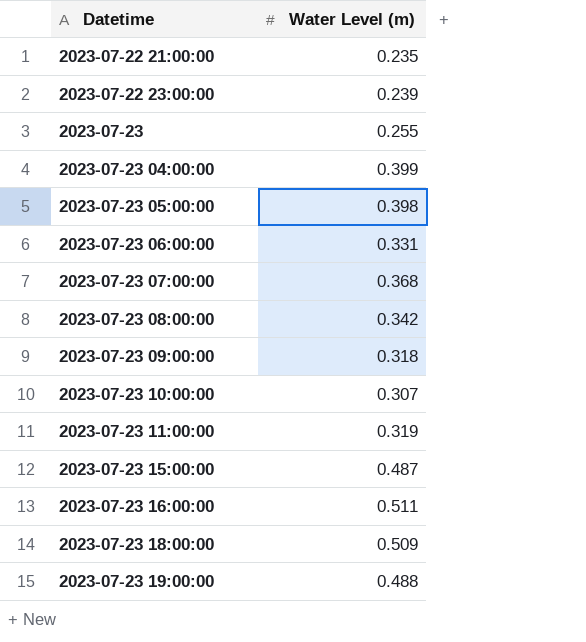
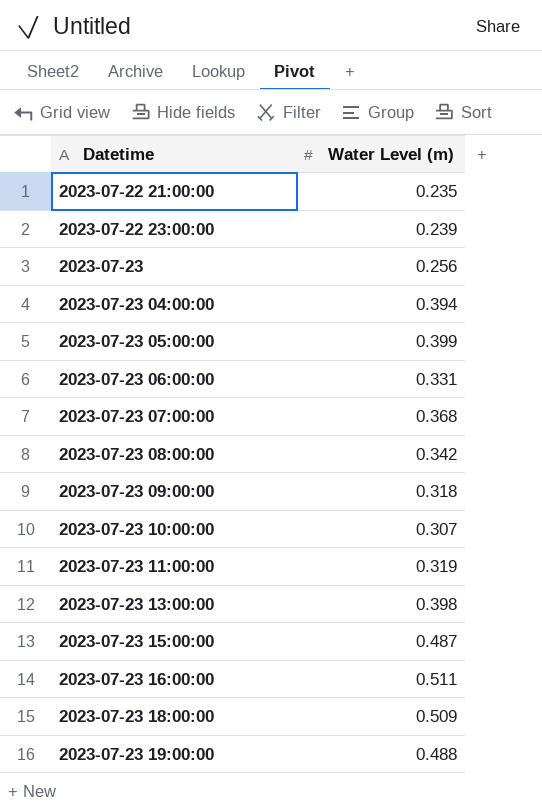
2023-07-23 | Water Level (m): 0.255 -> 0.256
2023-07-23 04:00:00 | Water Level (m): 0.399 -> 0.394
2023-07-23 05:00:00 | Water Level (m): 0.398 -> 0.399
row 2023-07-23 13:00:00: none -> 0.398

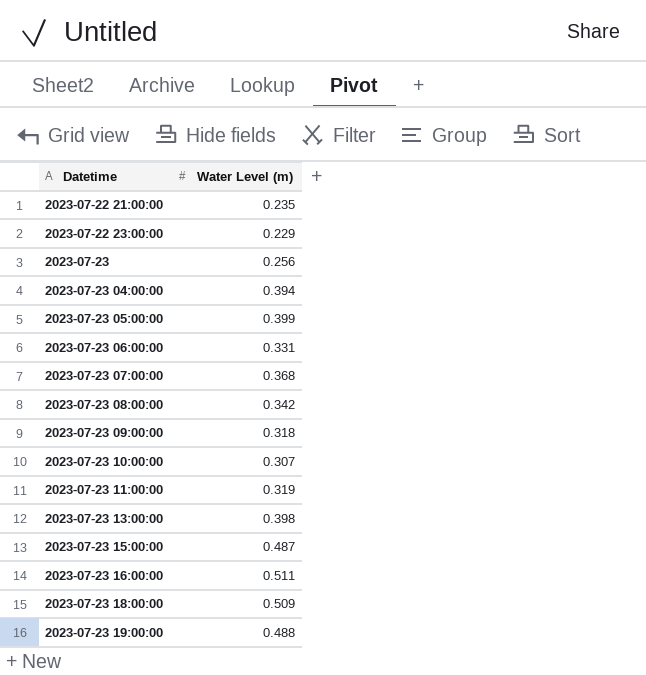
2023-07-22 23:00:00 | Water Level (m): 0.239 -> 0.229

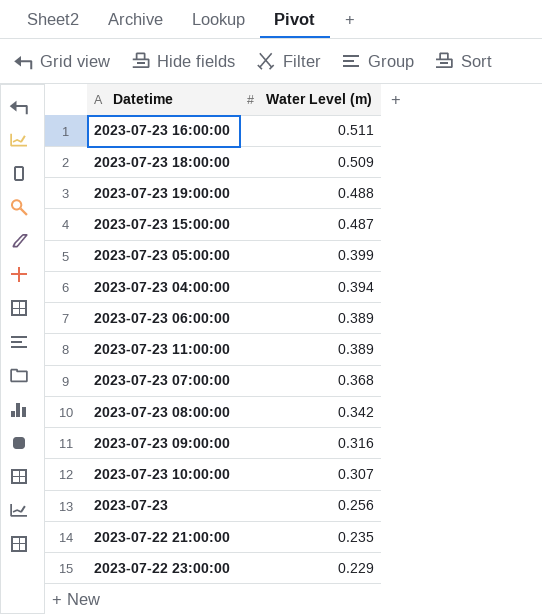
row order: Datetime ascending -> Water Level (m) descending
row 2023-07-23 13:00:00: 0.398 -> none
2023-07-23 06:00:00 | Water Level (m): 0.331 -> 0.389
2023-07-23 11:00:00 | Water Level (m): 0.319 -> 0.389
2023-07-23 09:00:00 | Water Level (m): 0.318 -> 0.316

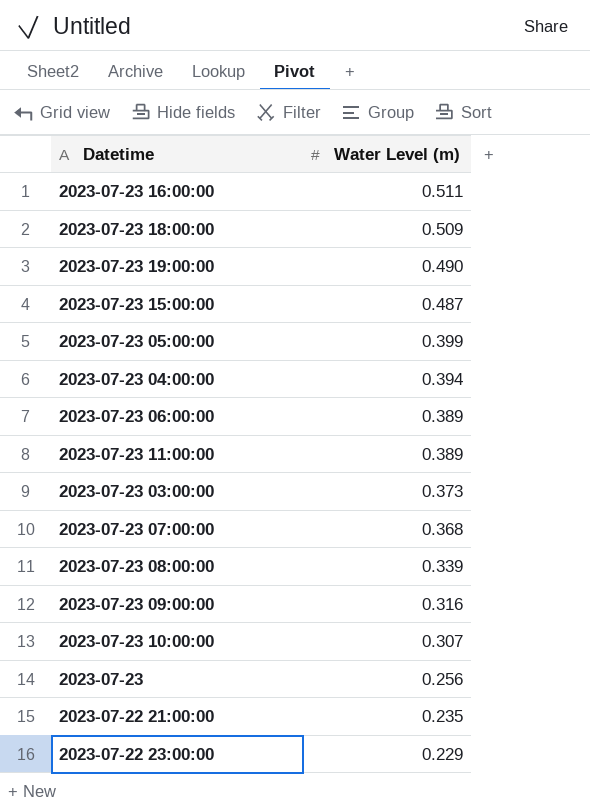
2023-07-23 19:00:00 | Water Level (m): 0.488 -> 0.490
row 2023-07-23 03:00:00: none -> 0.373
2023-07-23 08:00:00 | Water Level (m): 0.342 -> 0.339

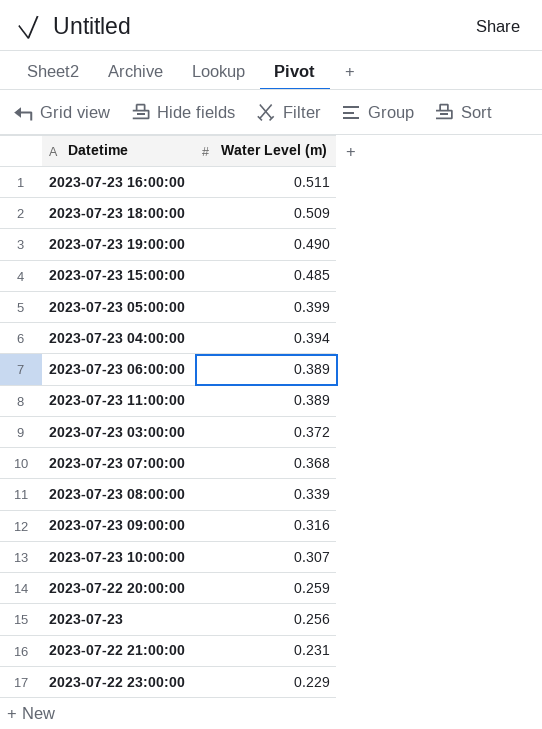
2023-07-23 15:00:00 | Water Level (m): 0.487 -> 0.485
2023-07-23 03:00:00 | Water Level (m): 0.373 -> 0.372
row 2023-07-22 20:00:00: none -> 0.259
2023-07-22 21:00:00 | Water Level (m): 0.235 -> 0.231

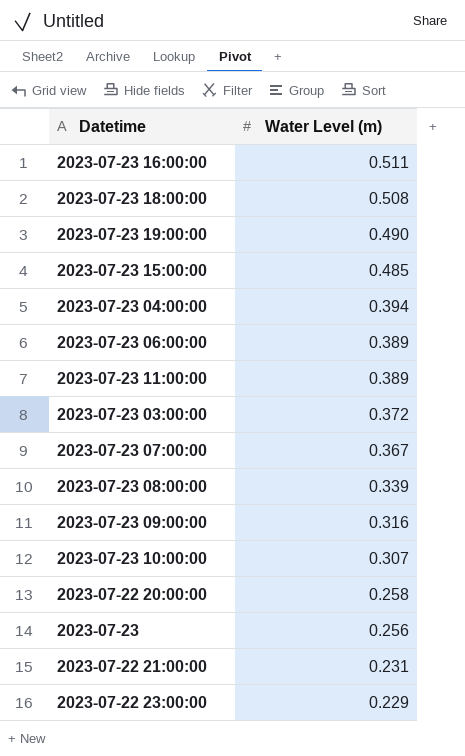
row 2023-07-23 05:00:00: 0.399 -> none
2023-07-23 18:00:00 | Water Level (m): 0.509 -> 0.508
2023-07-23 07:00:00 | Water Level (m): 0.368 -> 0.367
2023-07-22 20:00:00 | Water Level (m): 0.259 -> 0.258

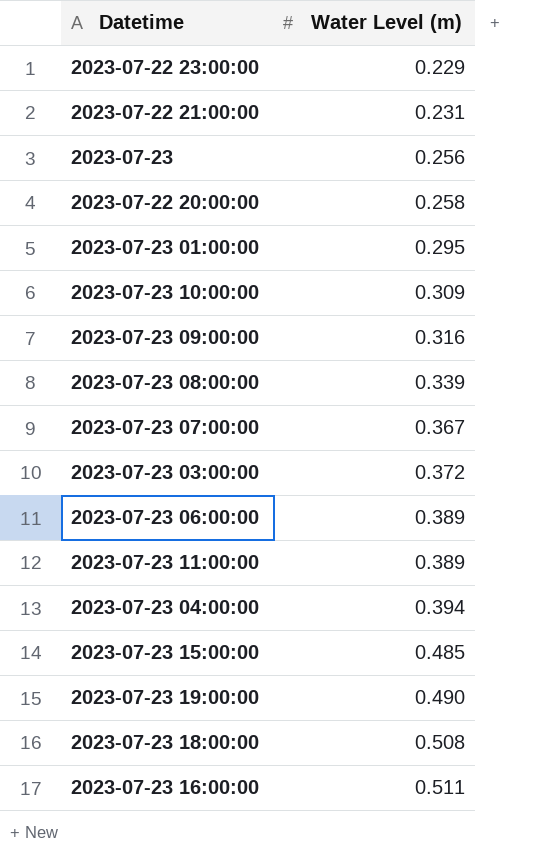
row order: Water Level (m) descending -> Water Level (m) ascending
row 2023-07-23 01:00:00: none -> 0.295
2023-07-23 10:00:00 | Water Level (m): 0.307 -> 0.309

